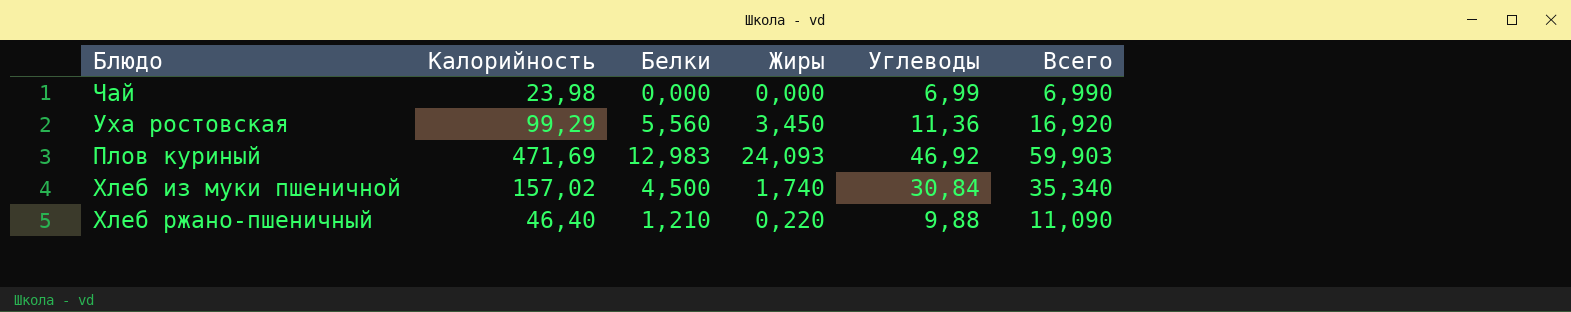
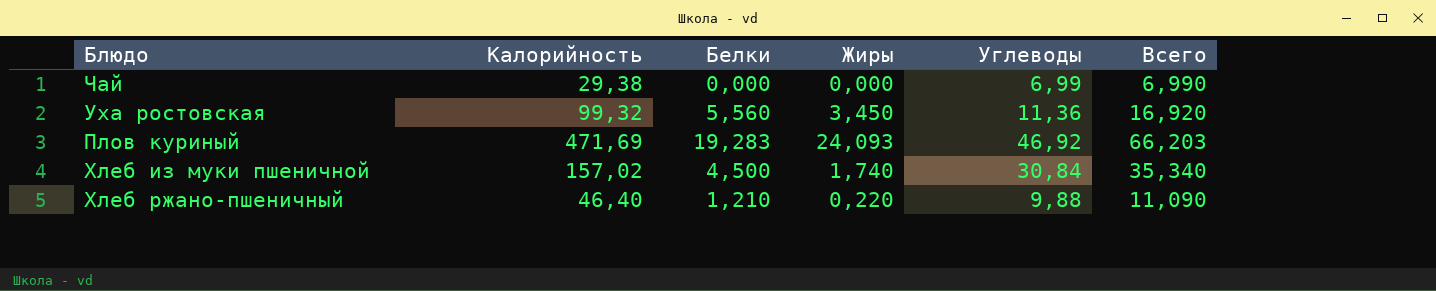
Чай | Калорийность: 23,98 -> 29,38
Уха ростовская | Калорийность: 99,29 -> 99,32
Плов куриный | Белки: 12,983 -> 19,283
Плов куриный | Всего: 59,903 -> 66,203

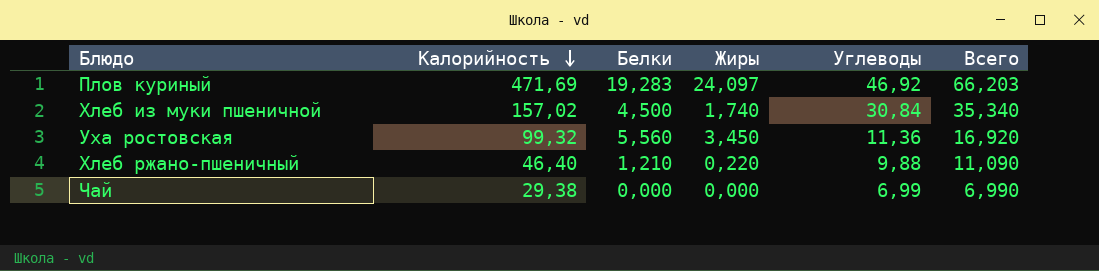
row order: none -> Калорийность descending
Плов куриный | Жиры: 24,093 -> 24,097

